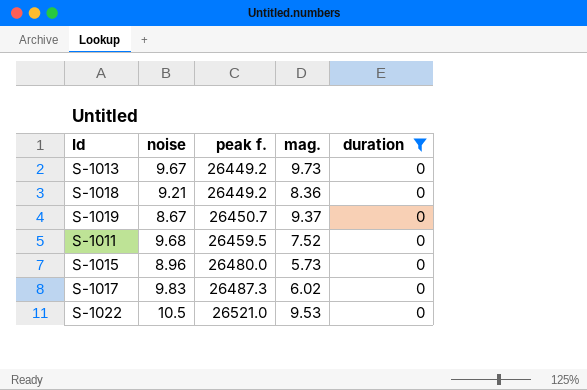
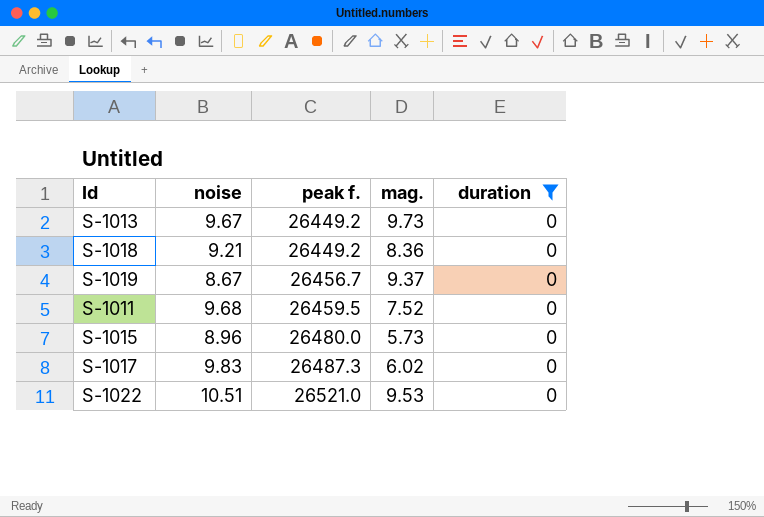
S-1019 | peak f.: 26450.7 -> 26456.7
S-1022 | noise: 10.5 -> 10.51

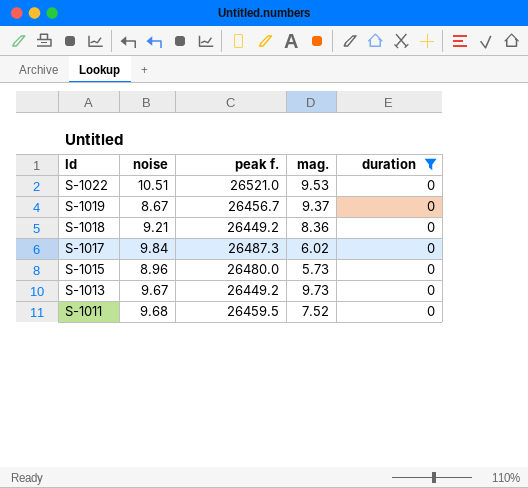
row order: peak f. ascending -> Id descending
S-1017 | noise: 9.83 -> 9.84

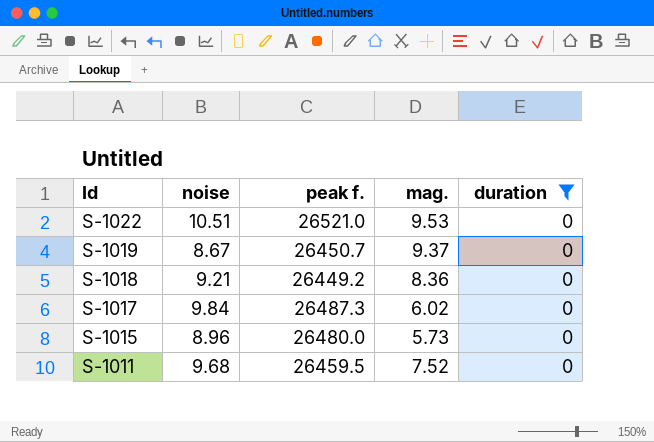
row S-1013: 9.67 | 26449.2 | 9.73 | 0 -> none
S-1019 | peak f.: 26456.7 -> 26450.7

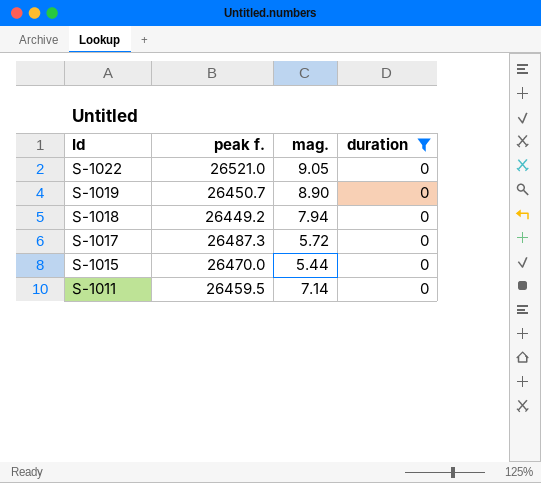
column noise | position: 2 -> none
S-1022 | mag.: 9.53 -> 9.05
S-1019 | mag.: 9.37 -> 8.90
S-1018 | mag.: 8.36 -> 7.94
S-1017 | mag.: 6.02 -> 5.72
S-1015 | peak f.: 26480.0 -> 26470.0
S-1015 | mag.: 5.73 -> 5.44
S-1011 | mag.: 7.52 -> 7.14

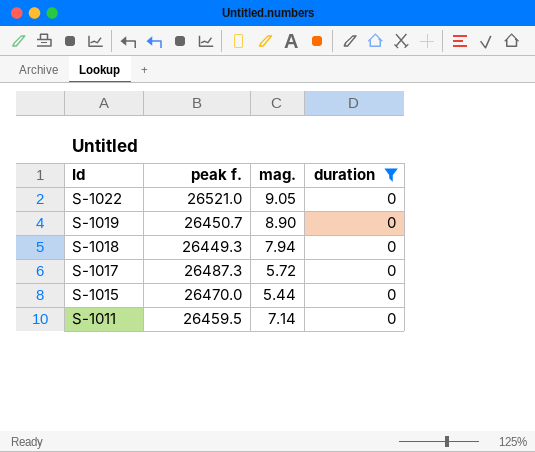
S-1018 | peak f.: 26449.2 -> 26449.3

